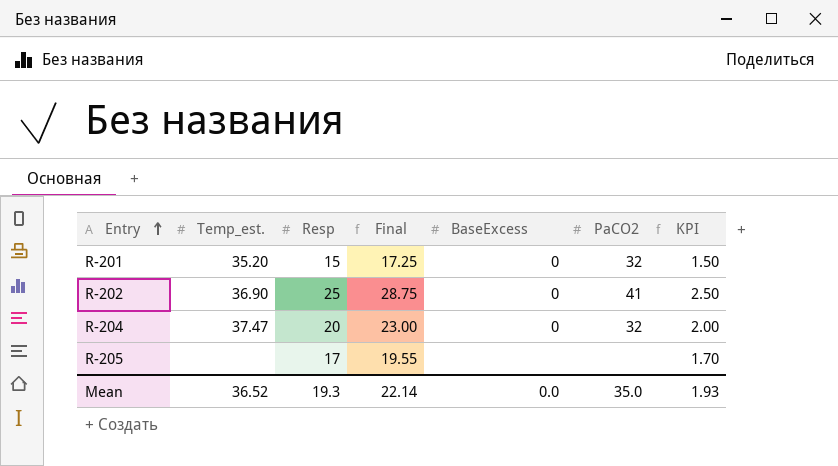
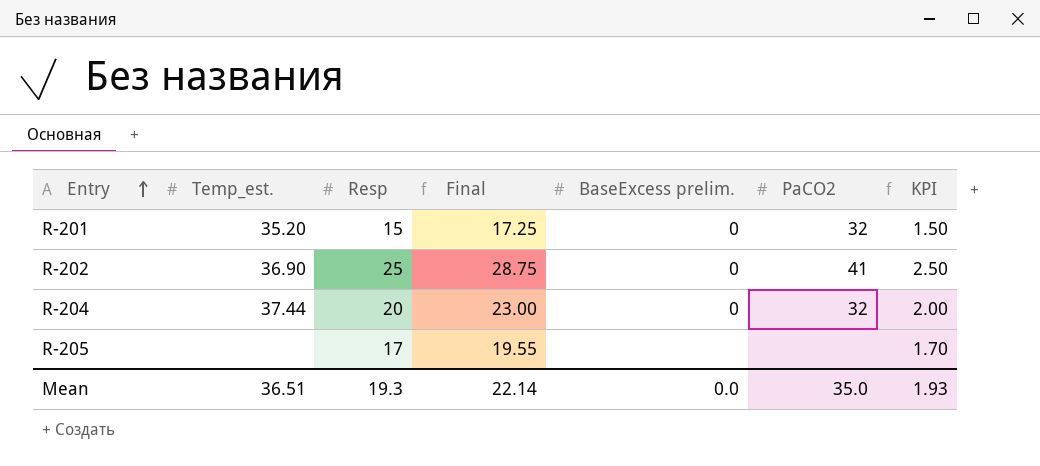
column name: BaseExcess -> BaseExcess prelim.
R-204 | Temp_est.: 37.47 -> 37.44
Mean | Temp_est.: 36.52 -> 36.51

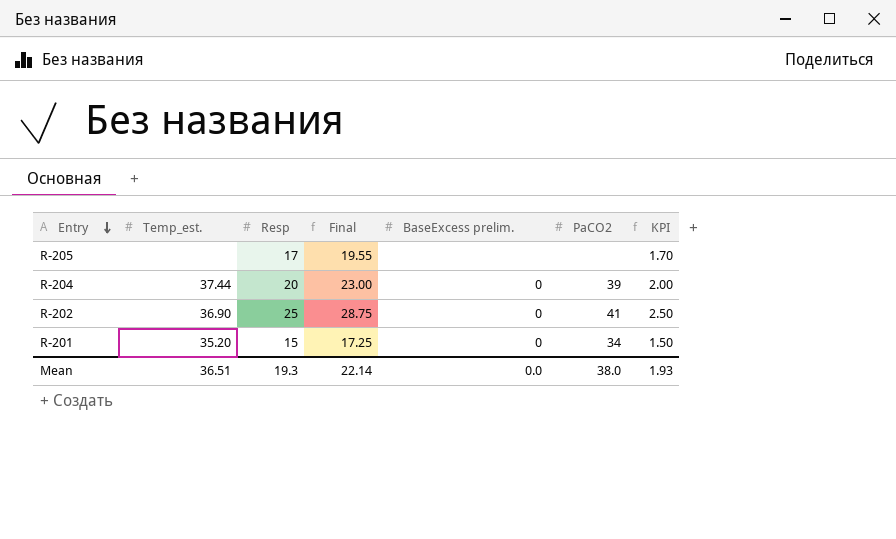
row order: Entry ascending -> Entry descending
R-204 | PaCO2: 32 -> 39
R-201 | PaCO2: 32 -> 34
Mean | PaCO2: 35.0 -> 38.0

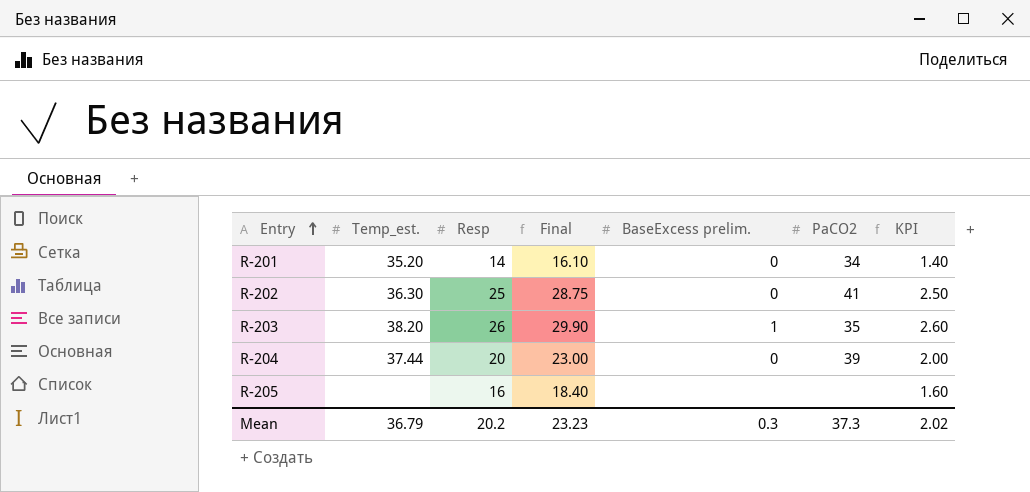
row order: Entry descending -> Entry ascending
R-201 | Resp: 15 -> 14
R-201 | Final: 17.25 -> 16.10
R-201 | KPI: 1.50 -> 1.40
R-202 | Temp_est.: 36.90 -> 36.30
row R-203: none -> 38.20 | 26 | 29.90 | 1 | 35 | 2.60
R-205 | Resp: 17 -> 16
R-205 | Final: 19.55 -> 18.40
R-205 | KPI: 1.70 -> 1.60
Mean | Temp_est.: 36.51 -> 36.79
Mean | Resp: 19.3 -> 20.2
Mean | Final: 22.14 -> 23.23
Mean | BaseExcess prelim.: 0.0 -> 0.3
Mean | PaCO2: 38.0 -> 37.3
Mean | KPI: 1.93 -> 2.02

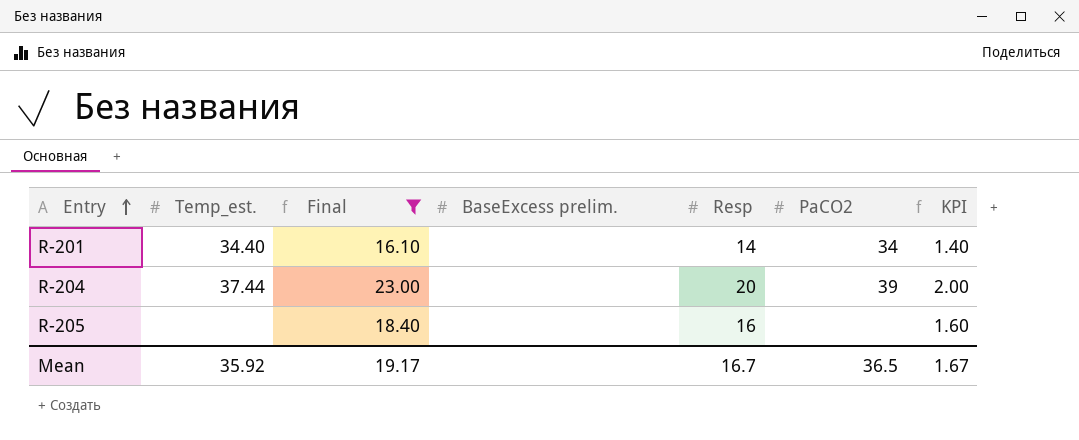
filter: none -> Final <= 23.00
column Resp | position: 3 -> 5
R-201 | Temp_est.: 35.20 -> 34.40
R-201 | BaseExcess prelim.: 0 -> none
R-204 | BaseExcess prelim.: 0 -> none
Mean | Temp_est.: 36.79 -> 35.92
Mean | Final: 23.23 -> 19.17
Mean | BaseExcess prelim.: 0.3 -> none
Mean | Resp: 20.2 -> 16.7
Mean | PaCO2: 37.3 -> 36.5
Mean | KPI: 2.02 -> 1.67

